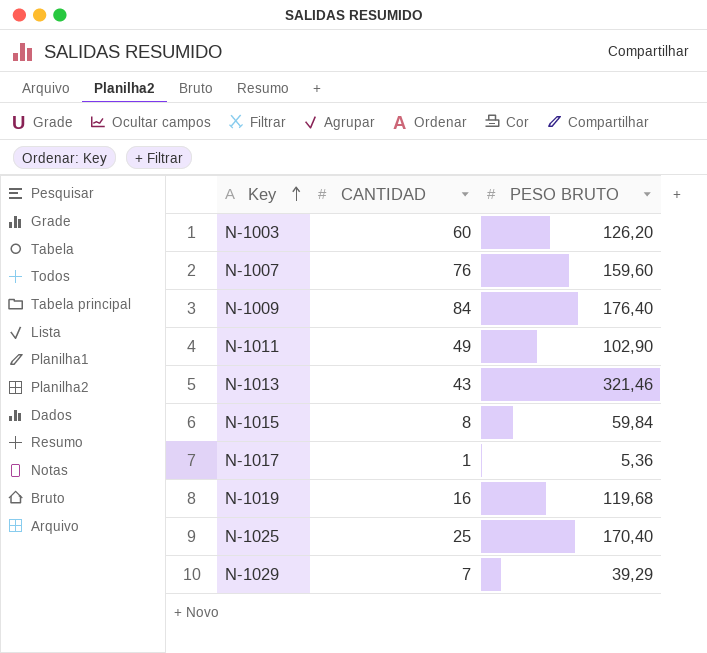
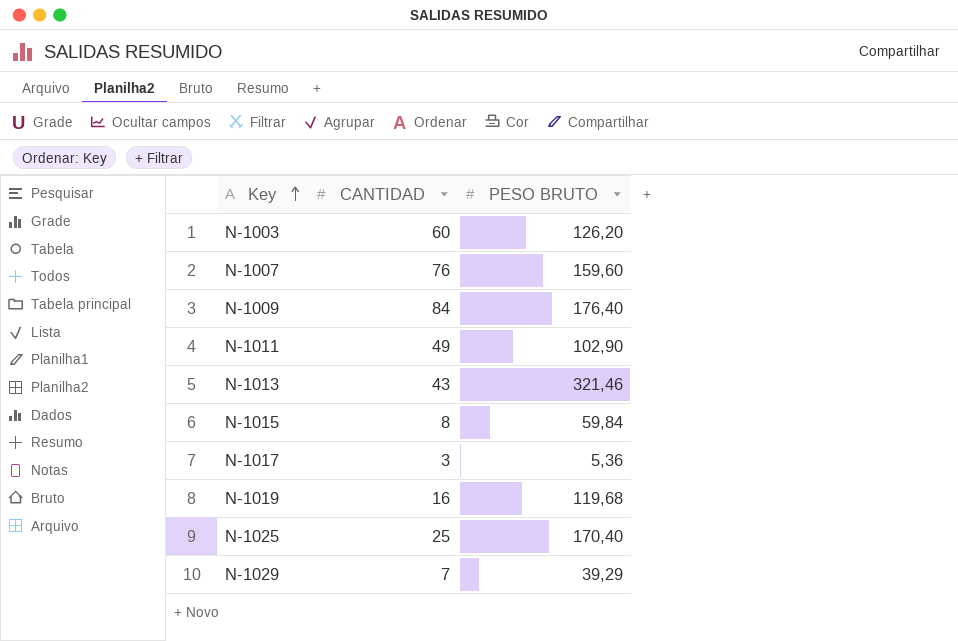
N-1017 | CANTIDAD: 1 -> 3

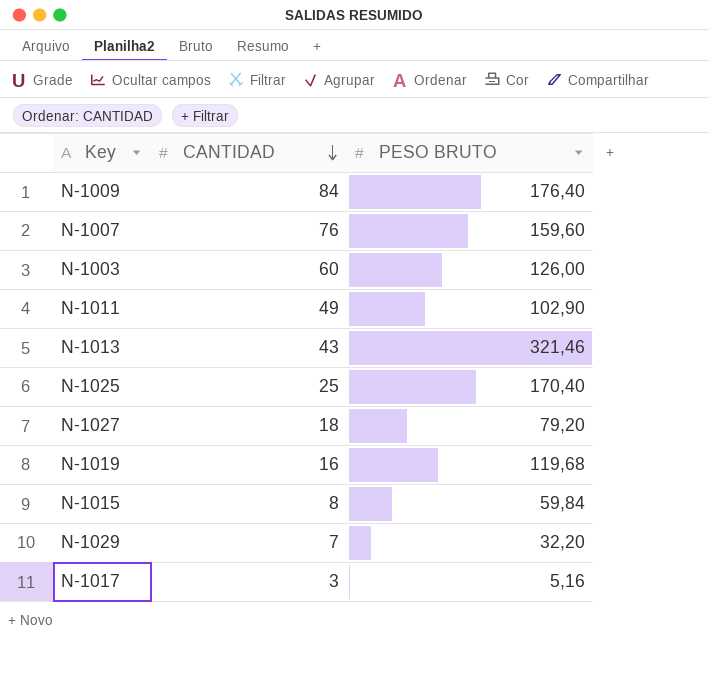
row order: Key ascending -> CANTIDAD descending
N-1003 | PESO BRUTO: 126,20 -> 126,00
row N-1027: none -> 18 | 79,20
N-1029 | PESO BRUTO: 39,29 -> 32,20
N-1017 | PESO BRUTO: 5,36 -> 5,16

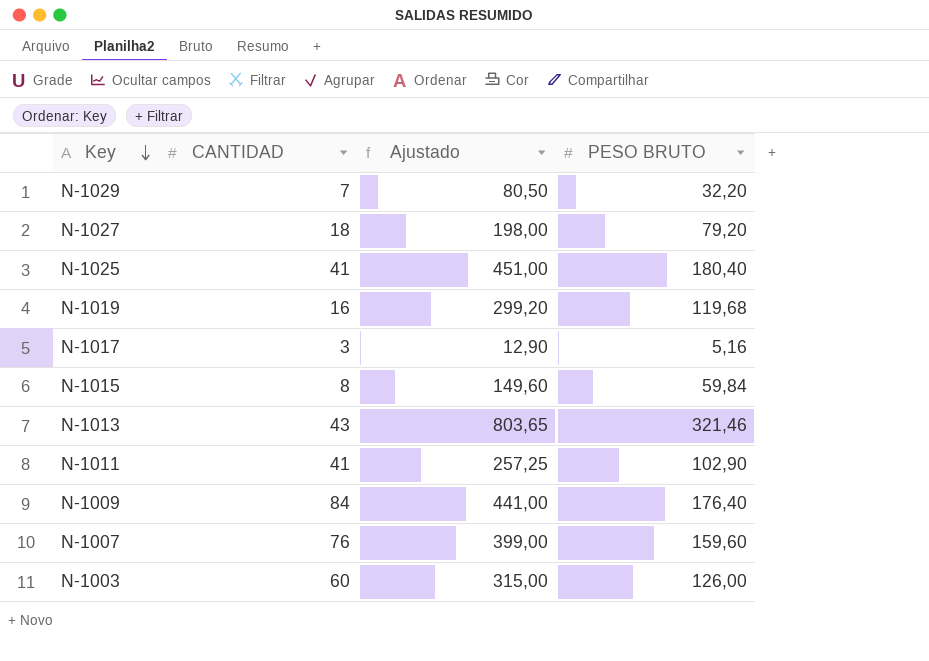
row order: CANTIDAD descending -> Key descending
column Ajustado | formula: none -> [PESO BRUTO] * 2,5
N-1025 | CANTIDAD: 25 -> 41
N-1025 | PESO BRUTO: 170,40 -> 180,40
N-1011 | CANTIDAD: 49 -> 41

